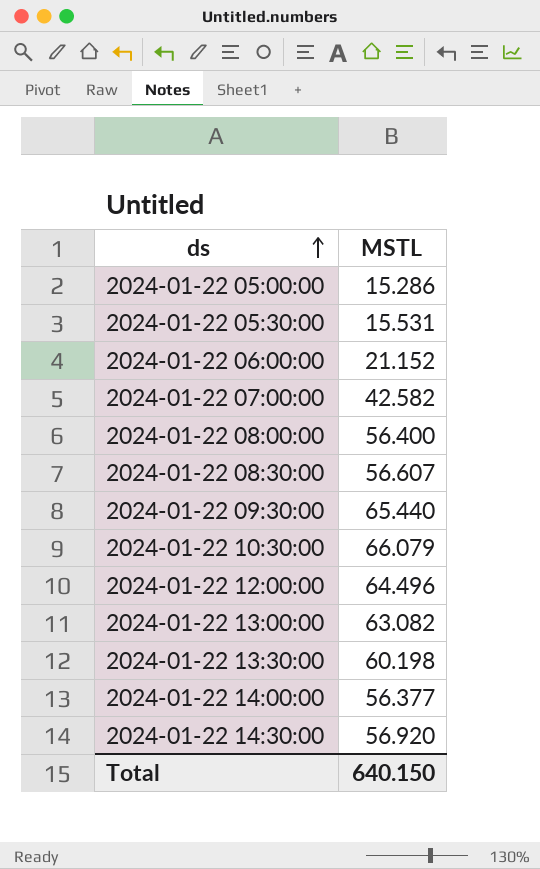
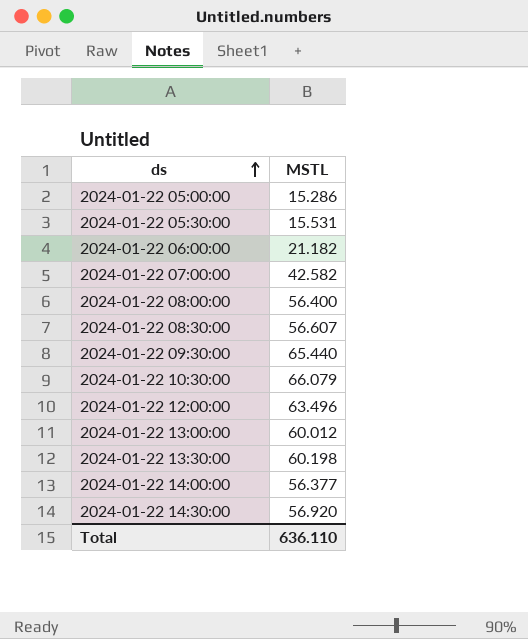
2024-01-22 06:00:00 | MSTL: 21.152 -> 21.182
2024-01-22 12:00:00 | MSTL: 64.496 -> 63.496
2024-01-22 13:00:00 | MSTL: 63.082 -> 60.012
Total | MSTL: 640.150 -> 636.110

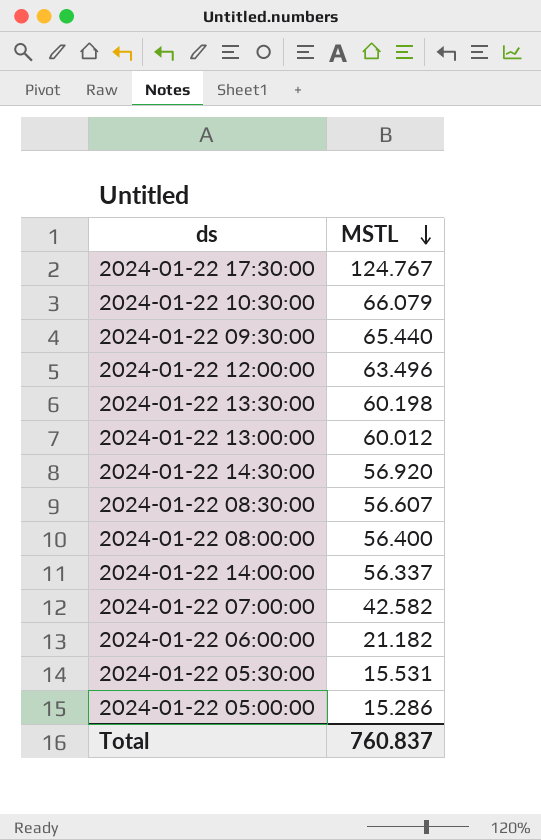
row order: ds ascending -> MSTL descending
row 2024-01-22 17:30:00: none -> 124.767
2024-01-22 14:00:00 | MSTL: 56.377 -> 56.337
Total | MSTL: 636.110 -> 760.837

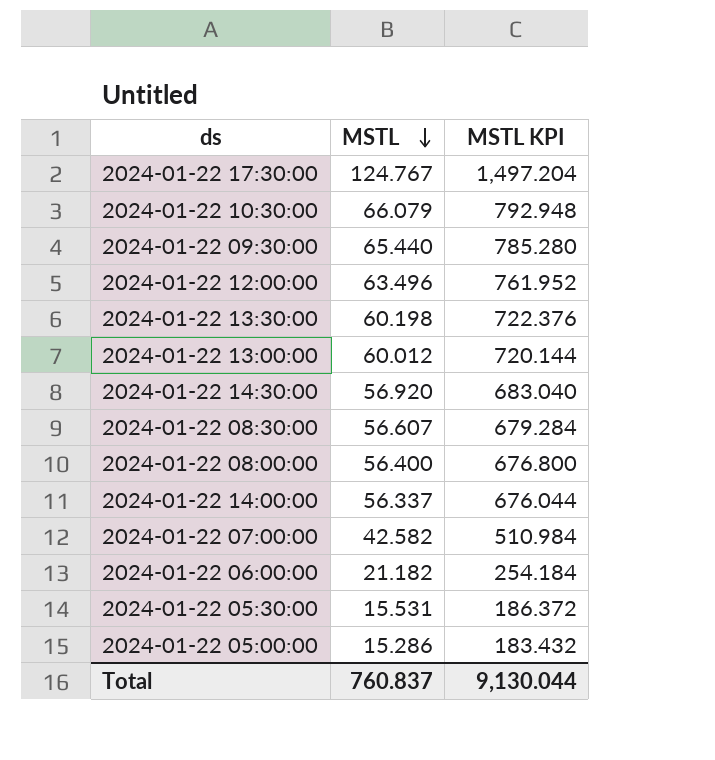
column MSTL KPI | formula: none -> [MSTL] * 12

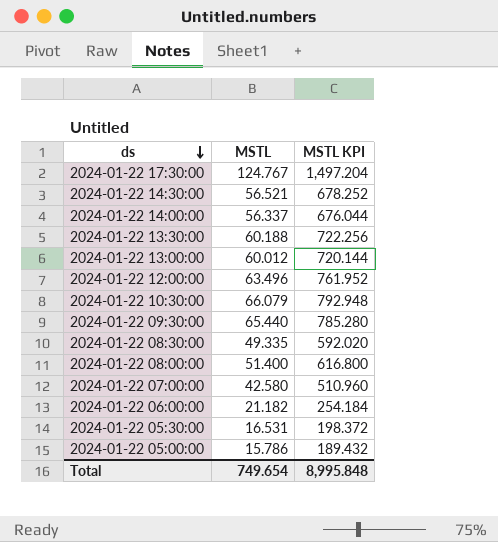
row order: MSTL descending -> ds descending
2024-01-22 14:30:00 | MSTL: 56.920 -> 56.521
2024-01-22 14:30:00 | MSTL KPI: 683.040 -> 678.252
2024-01-22 13:30:00 | MSTL: 60.198 -> 60.188
2024-01-22 13:30:00 | MSTL KPI: 722.376 -> 722.256
2024-01-22 08:30:00 | MSTL: 56.607 -> 49.335
2024-01-22 08:30:00 | MSTL KPI: 679.284 -> 592.020
2024-01-22 08:00:00 | MSTL: 56.400 -> 51.400
2024-01-22 08:00:00 | MSTL KPI: 676.800 -> 616.800
2024-01-22 07:00:00 | MSTL: 42.582 -> 42.580
2024-01-22 07:00:00 | MSTL KPI: 510.984 -> 510.960
2024-01-22 05:30:00 | MSTL: 15.531 -> 16.531
2024-01-22 05:30:00 | MSTL KPI: 186.372 -> 198.372
2024-01-22 05:00:00 | MSTL: 15.286 -> 15.786
2024-01-22 05:00:00 | MSTL KPI: 183.432 -> 189.432
Total | MSTL: 760.837 -> 749.654
Total | MSTL KPI: 9,130.044 -> 8,995.848

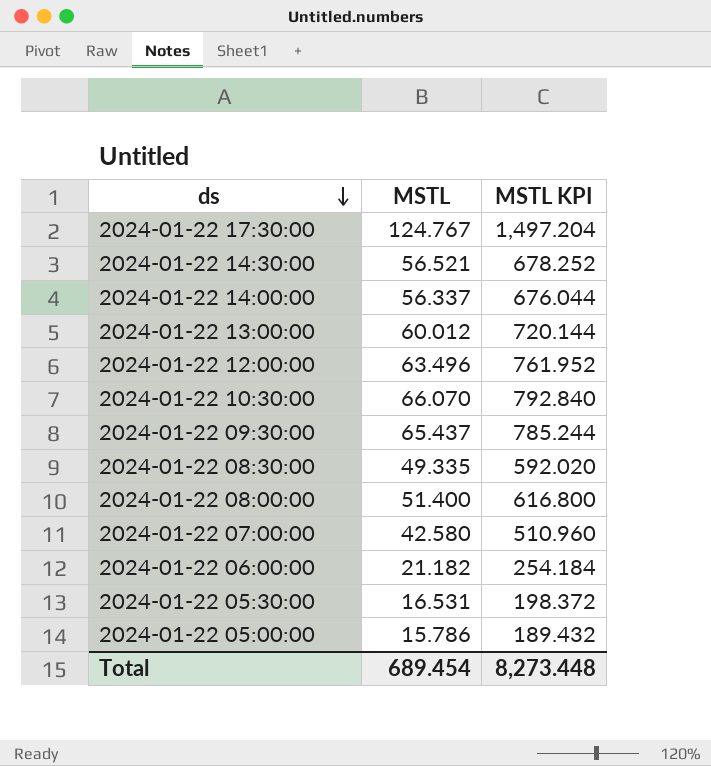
row 2024-01-22 13:30:00: 60.188 | 722.256 -> none
2024-01-22 10:30:00 | MSTL: 66.079 -> 66.070
2024-01-22 10:30:00 | MSTL KPI: 792.948 -> 792.840
2024-01-22 09:30:00 | MSTL: 65.440 -> 65.437
2024-01-22 09:30:00 | MSTL KPI: 785.280 -> 785.244
Total | MSTL: 749.654 -> 689.454
Total | MSTL KPI: 8,995.848 -> 8,273.448

